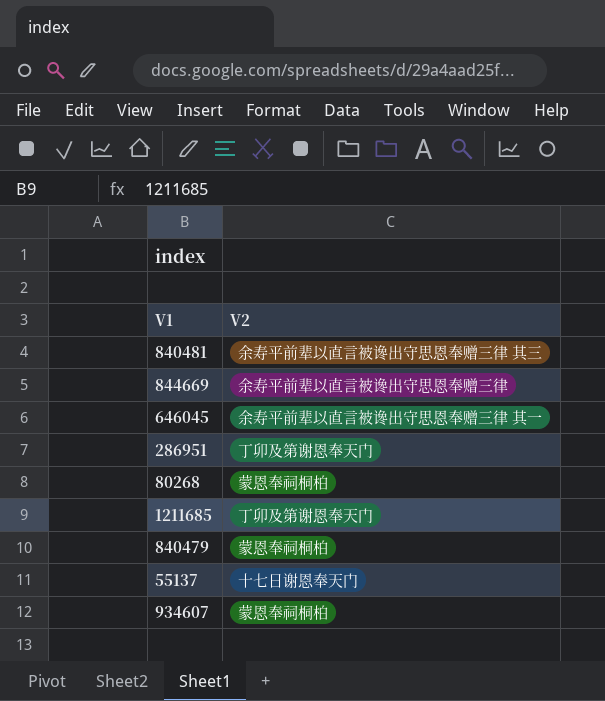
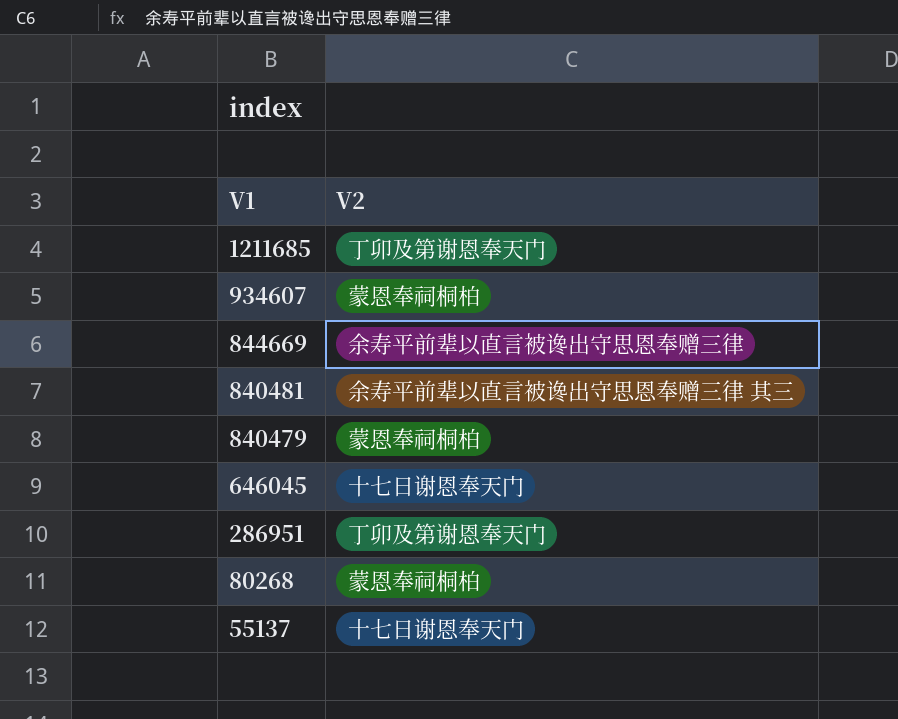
row order: none -> V1 descending
646045 | V2: 余寿平前辈以直言被谗出守思恩奉赠三律 其一 -> 十七日谢恩奉天门

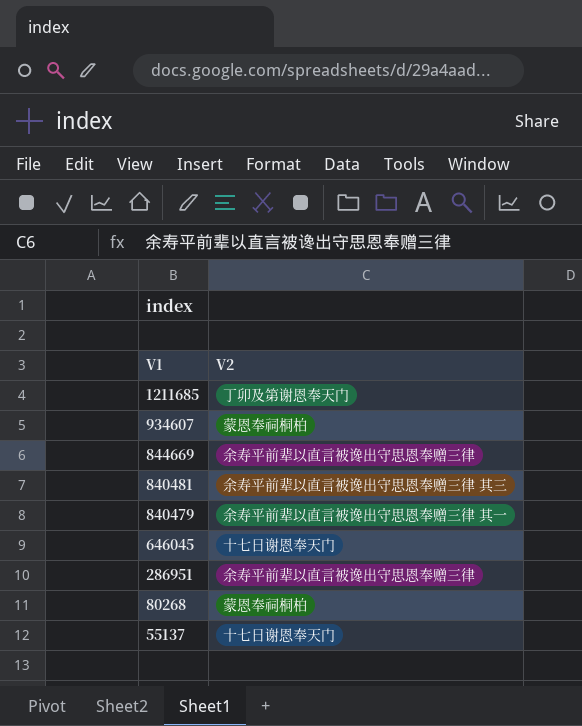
840479 | V2: 蒙恩奉祠桐柏 -> 余寿平前辈以直言被谗出守思恩奉赠三律 其一
286951 | V2: 丁卯及第谢恩奉天门 -> 余寿平前辈以直言被谗出守思恩奉赠三律

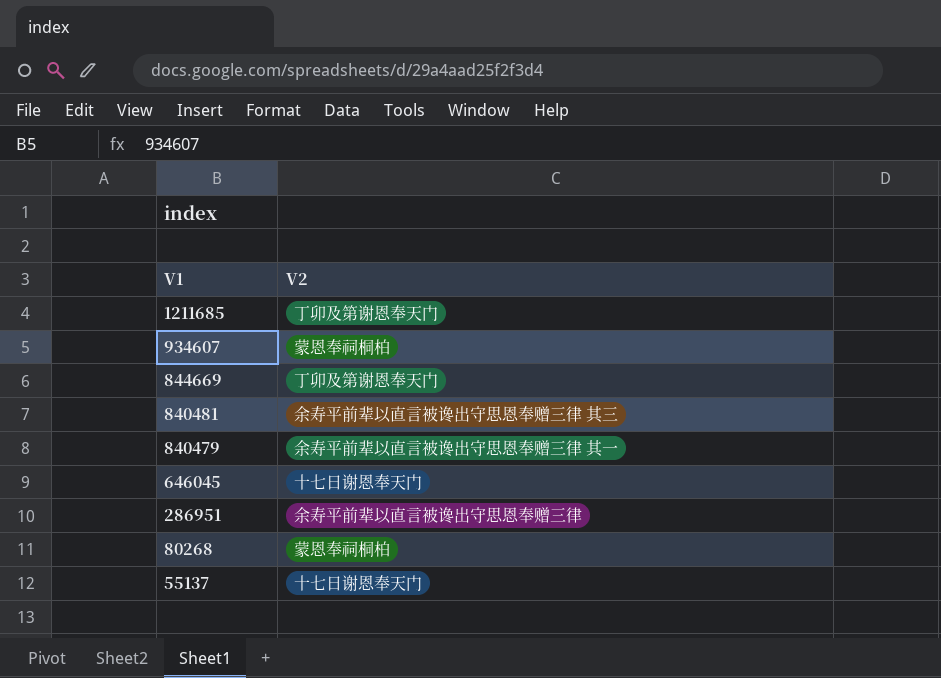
844669 | V2: 余寿平前辈以直言被谗出守思恩奉赠三律 -> 丁卯及第谢恩奉天门

